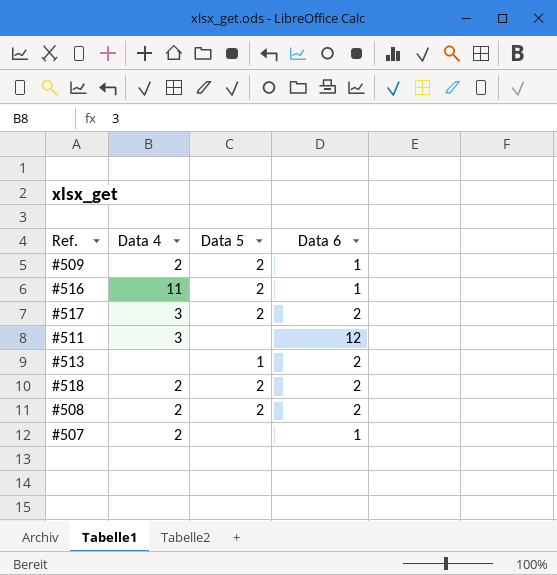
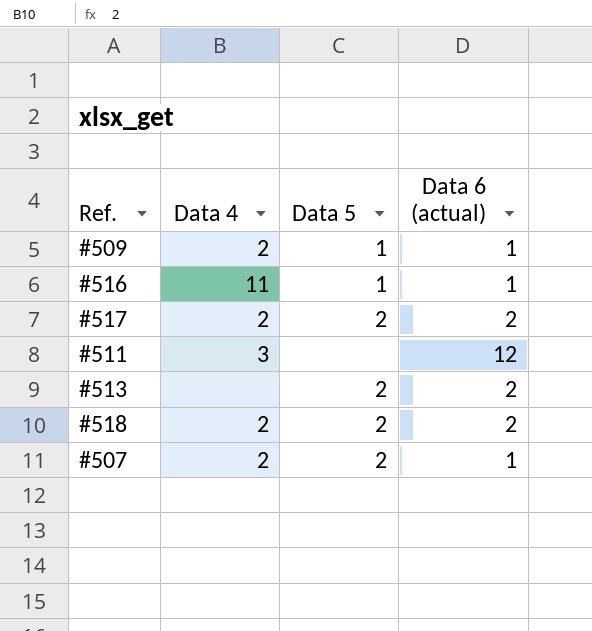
column name: Data 6 -> Data 6 (actual)
row #508: 2 | 2 | 2 -> none
#509 | Data 5: 2 -> 1
#516 | Data 5: 2 -> 1
#517 | Data 4: 3 -> 2
#513 | Data 5: 1 -> 2
#507 | Data 5: none -> 2

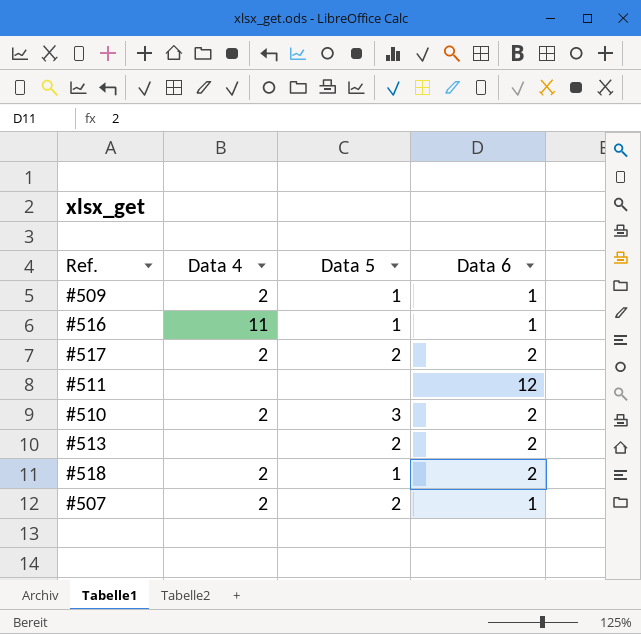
column name: Data 6 (actual) -> Data 6
#511 | Data 4: 3 -> none
row #510: none -> 2 | 3 | 2
#518 | Data 5: 2 -> 1

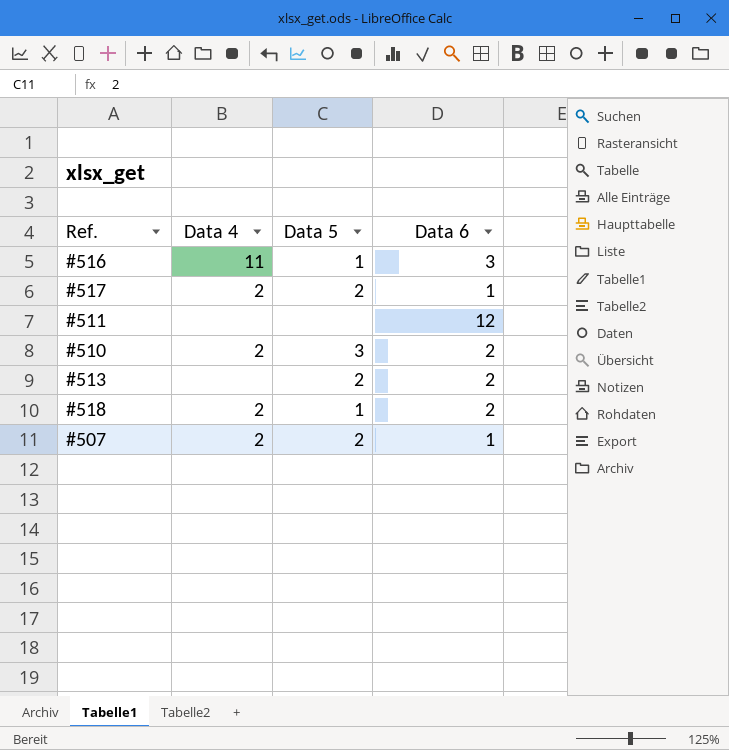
row #509: 2 | 1 | 1 -> none
#516 | Data 6: 1 -> 3
#517 | Data 6: 2 -> 1

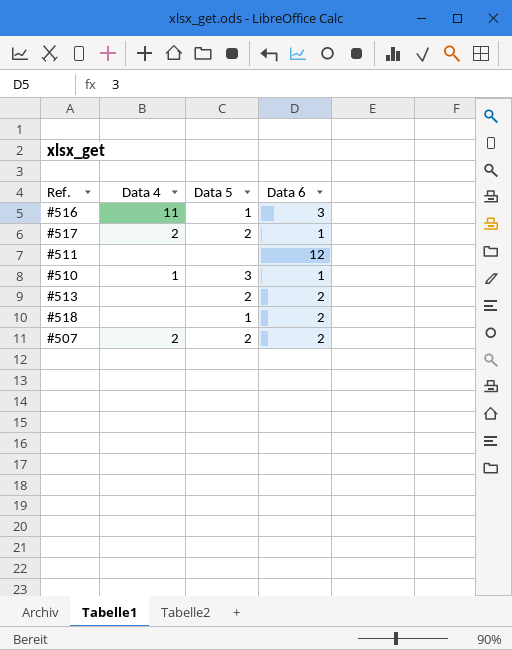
#510 | Data 4: 2 -> 1
#510 | Data 6: 2 -> 1
#518 | Data 4: 2 -> none
#507 | Data 6: 1 -> 2

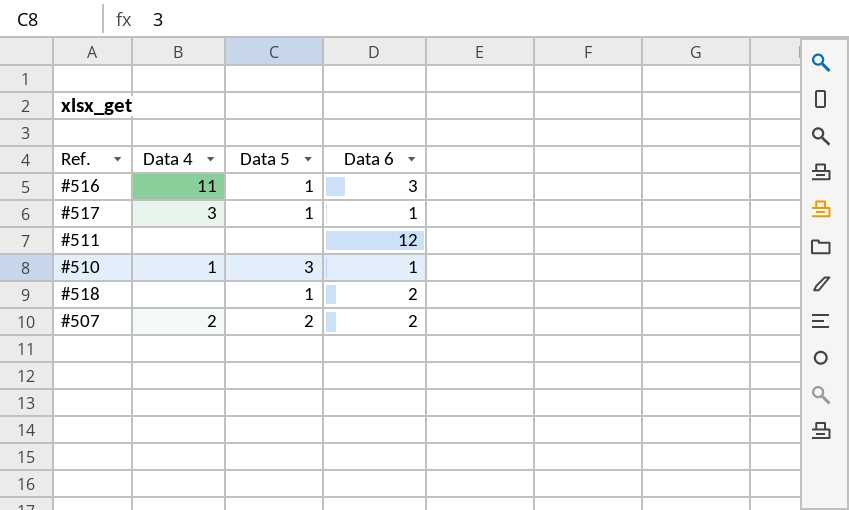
row #513: none | 2 | 2 -> none
#517 | Data 4: 2 -> 3
#517 | Data 5: 2 -> 1

